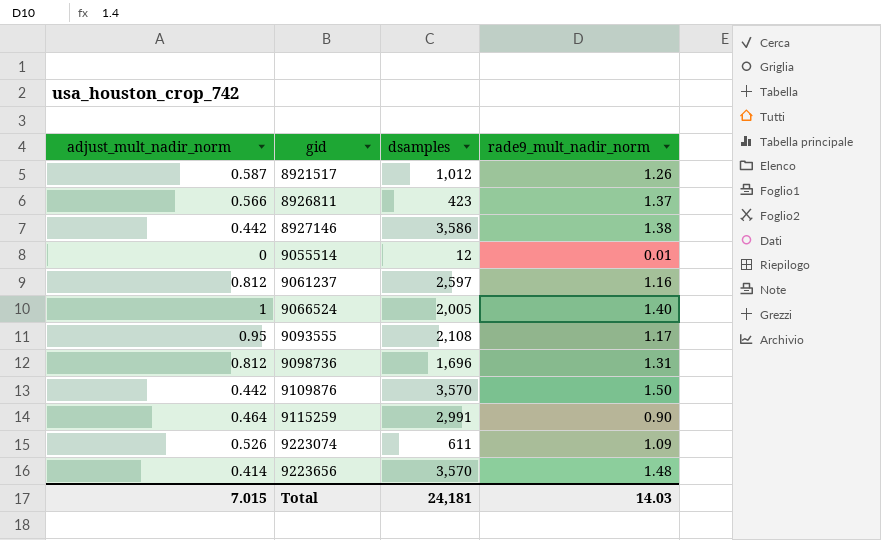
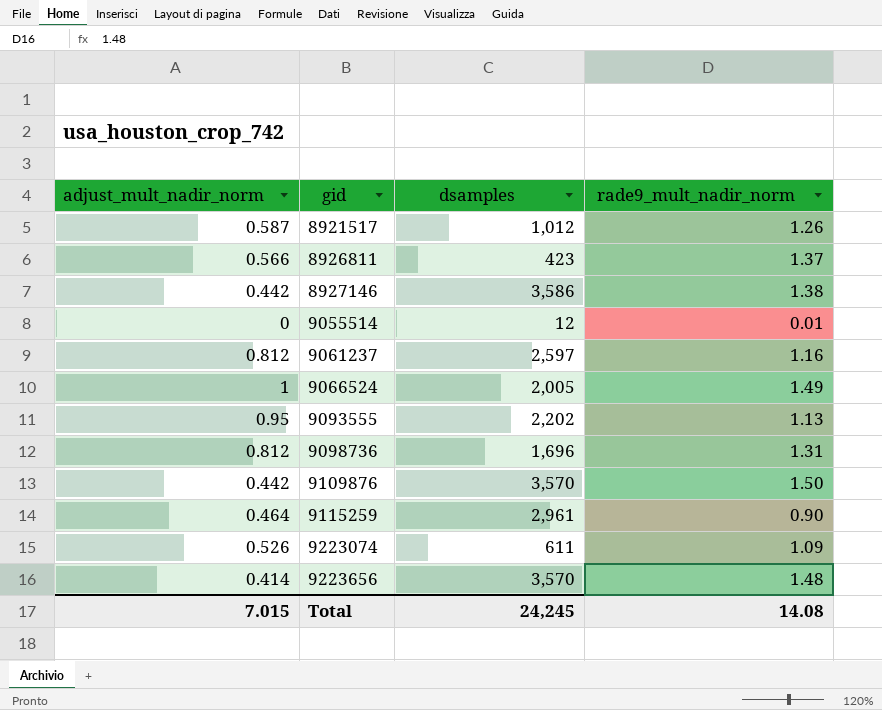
9066524 | rade9_mult_nadir_norm: 1.40 -> 1.49
9093555 | dsamples: 2,108 -> 2,202
9093555 | rade9_mult_nadir_norm: 1.17 -> 1.13
9115259 | dsamples: 2,991 -> 2,961
Total | dsamples: 24,181 -> 24,245
Total | rade9_mult_nadir_norm: 14.03 -> 14.08

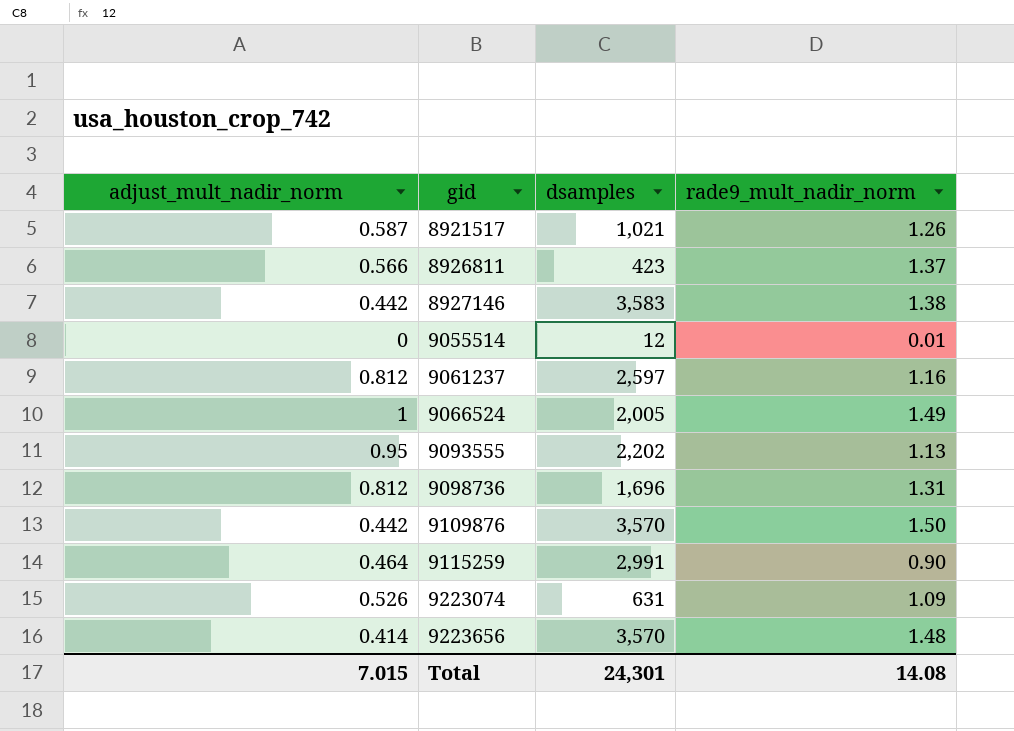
8921517 | dsamples: 1,012 -> 1,021
8927146 | dsamples: 3,586 -> 3,583
9115259 | dsamples: 2,961 -> 2,991
9223074 | dsamples: 611 -> 631
Total | dsamples: 24,245 -> 24,301

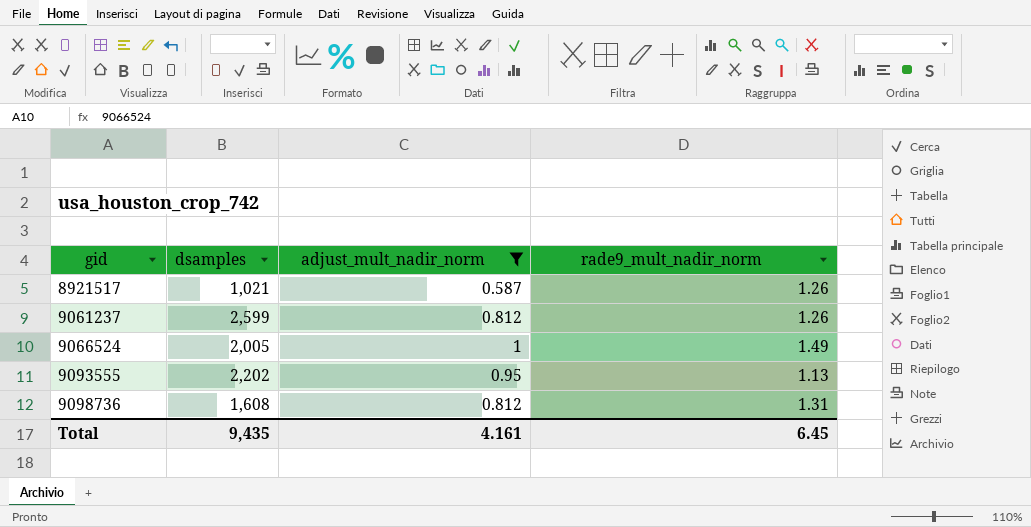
filter: none -> adjust_mult_nadir_norm >= 0.587
column adjust_mult_nadir_norm | position: 1 -> 3
9061237 | dsamples: 2,597 -> 2,599
9061237 | rade9_mult_nadir_norm: 1.16 -> 1.26
9098736 | dsamples: 1,696 -> 1,608
Total | dsamples: 24,301 -> 9,435
Total | adjust_mult_nadir_norm: 7.015 -> 4.161
Total | rade9_mult_nadir_norm: 14.08 -> 6.45

